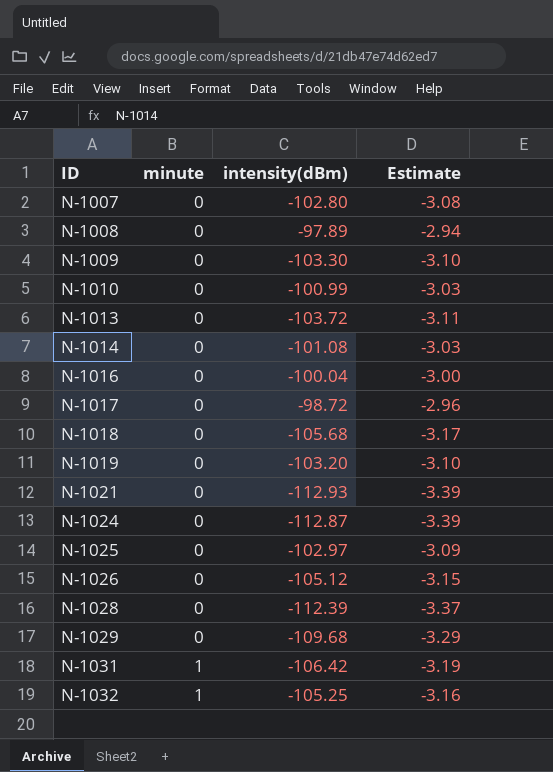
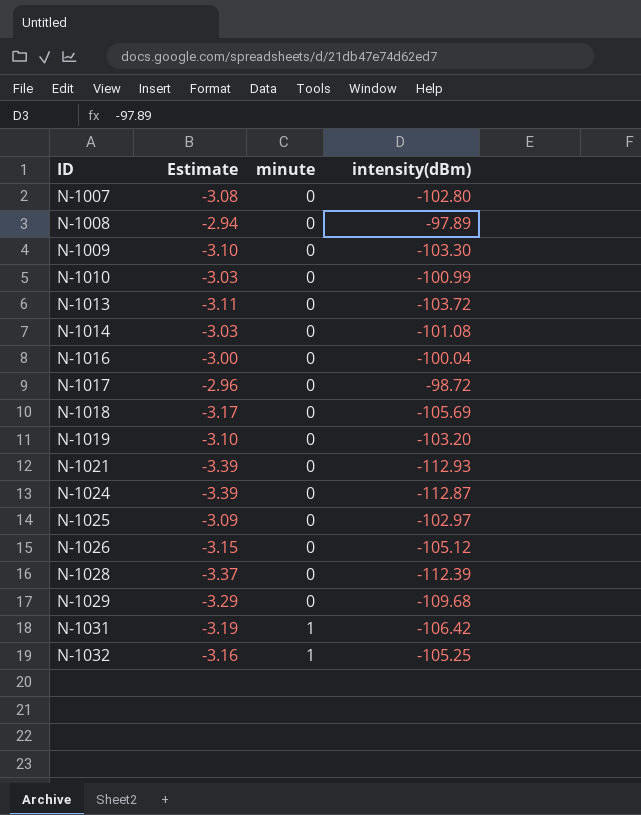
column Estimate | position: 4 -> 2
N-1018 | intensity(dBm): -105.68 -> -105.69

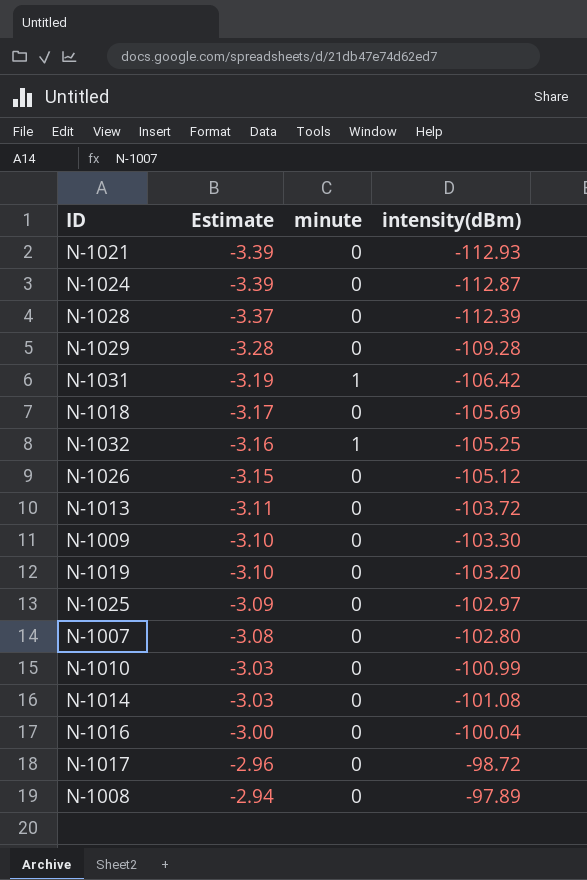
row order: ID ascending -> Estimate ascending
N-1029 | Estimate: -3.29 -> -3.28
N-1029 | intensity(dBm): -109.68 -> -109.28

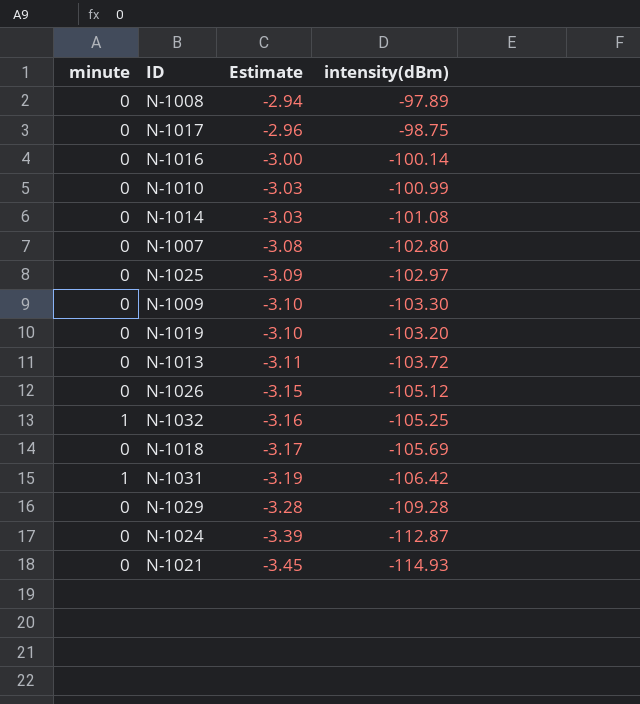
row order: Estimate ascending -> Estimate descending
column minute | position: 3 -> 1
row N-1028: -3.37 | 0 | -112.39 -> none
N-1017 | intensity(dBm): -98.72 -> -98.75
N-1016 | intensity(dBm): -100.04 -> -100.14
N-1021 | Estimate: -3.39 -> -3.45
N-1021 | intensity(dBm): -112.93 -> -114.93

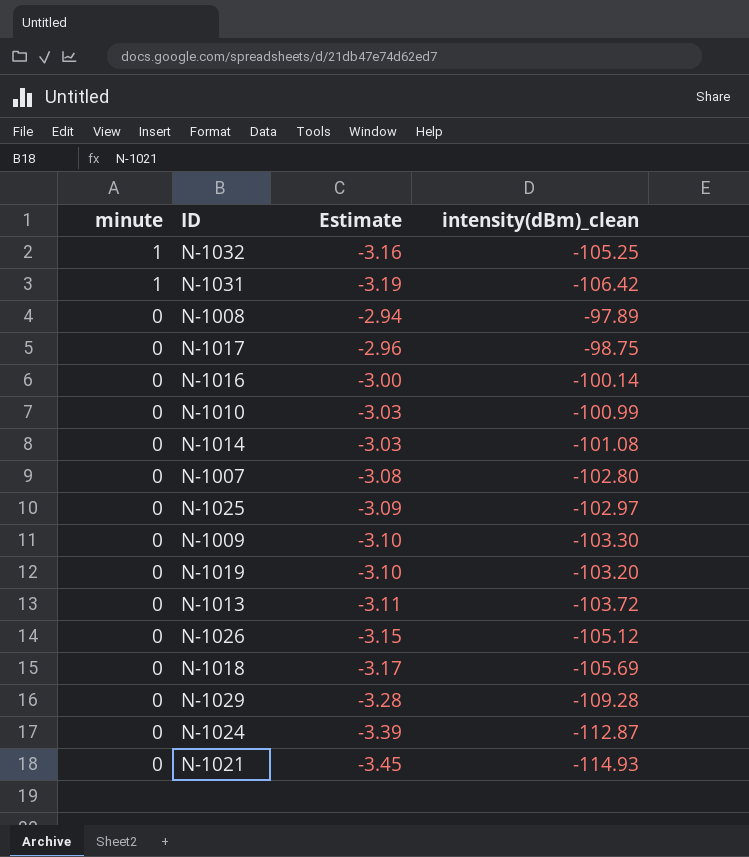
row order: Estimate descending -> minute descending
column name: intensity(dBm) -> intensity(dBm)_clean

